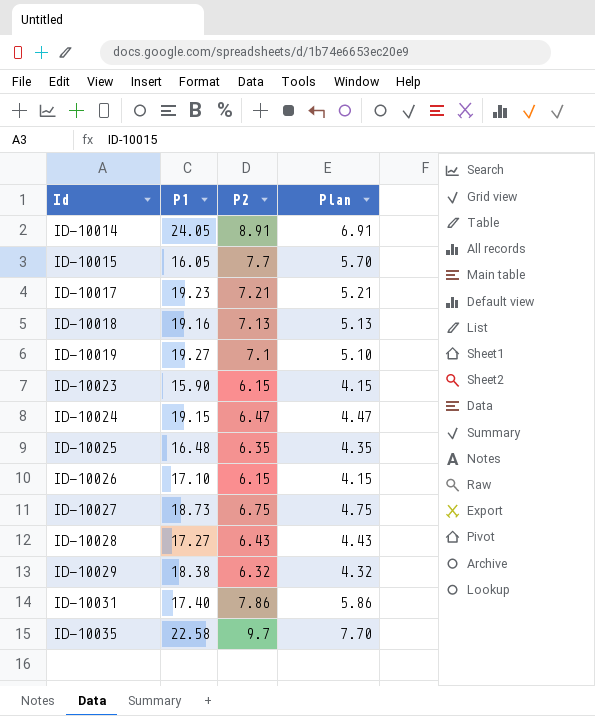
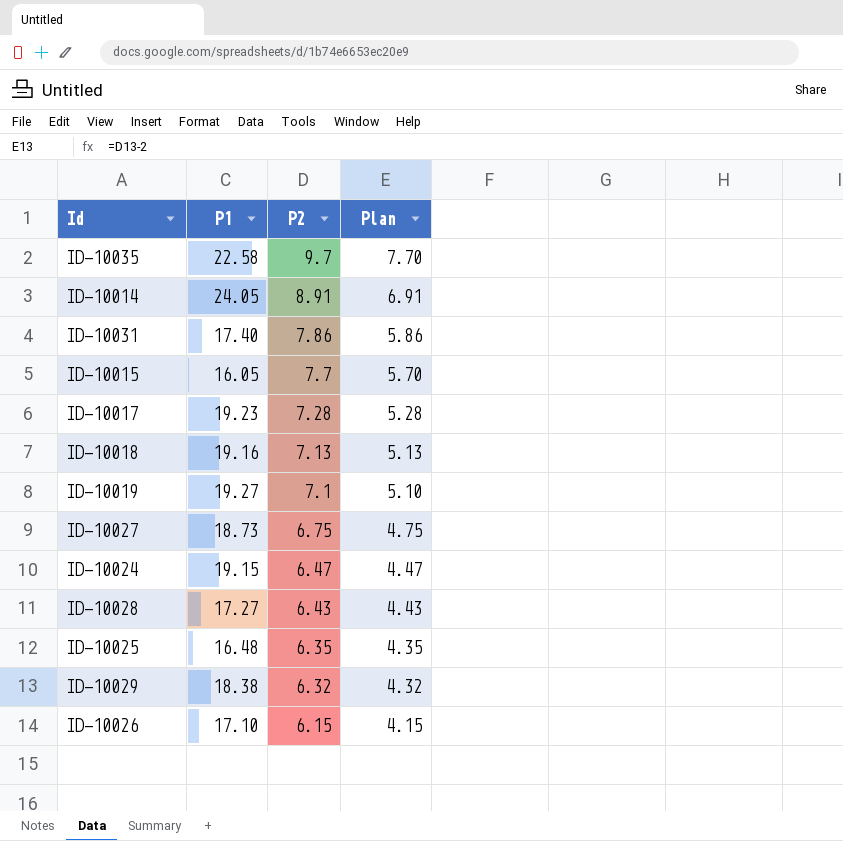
row order: Id ascending -> P2 descending
row ID-10023: 15.90 | 6.15 | 4.15 -> none
ID-10017 | P2: 7.21 -> 7.28
ID-10017 | Plan: 5.21 -> 5.28

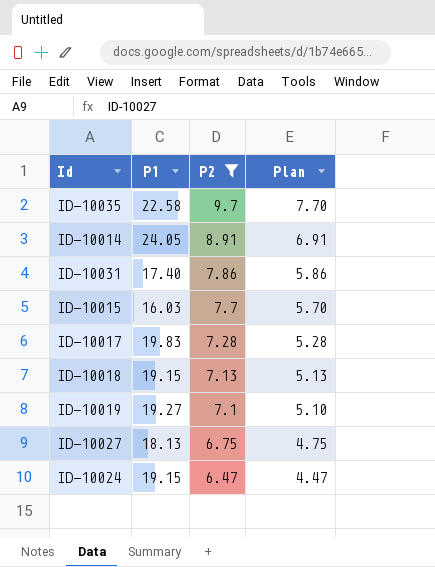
filter: none -> P2 >= 6.47
ID-10015 | P1: 16.05 -> 16.03
ID-10017 | P1: 19.23 -> 19.83
ID-10018 | P1: 19.16 -> 19.15
ID-10027 | P1: 18.73 -> 18.13

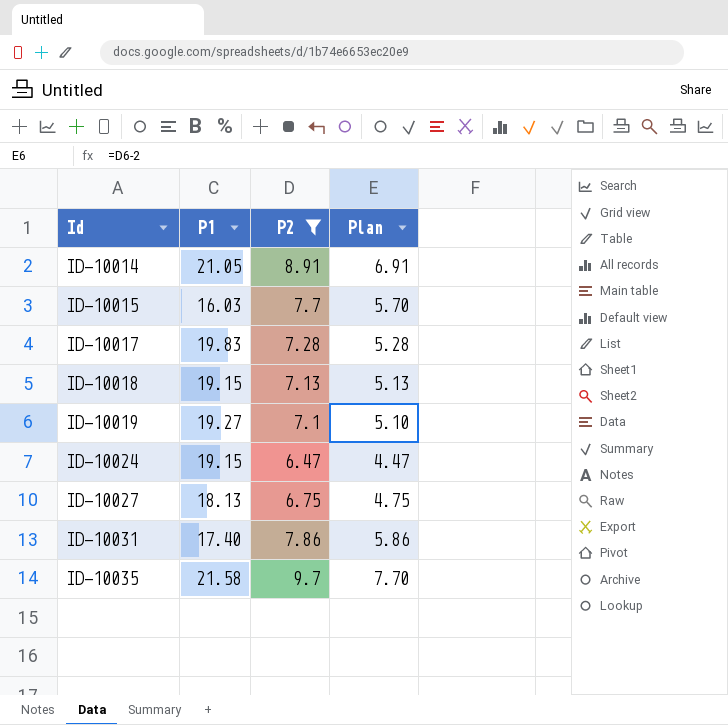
row order: P2 descending -> Id ascending
ID-10014 | P1: 24.05 -> 21.05
ID-10035 | P1: 22.58 -> 21.58

